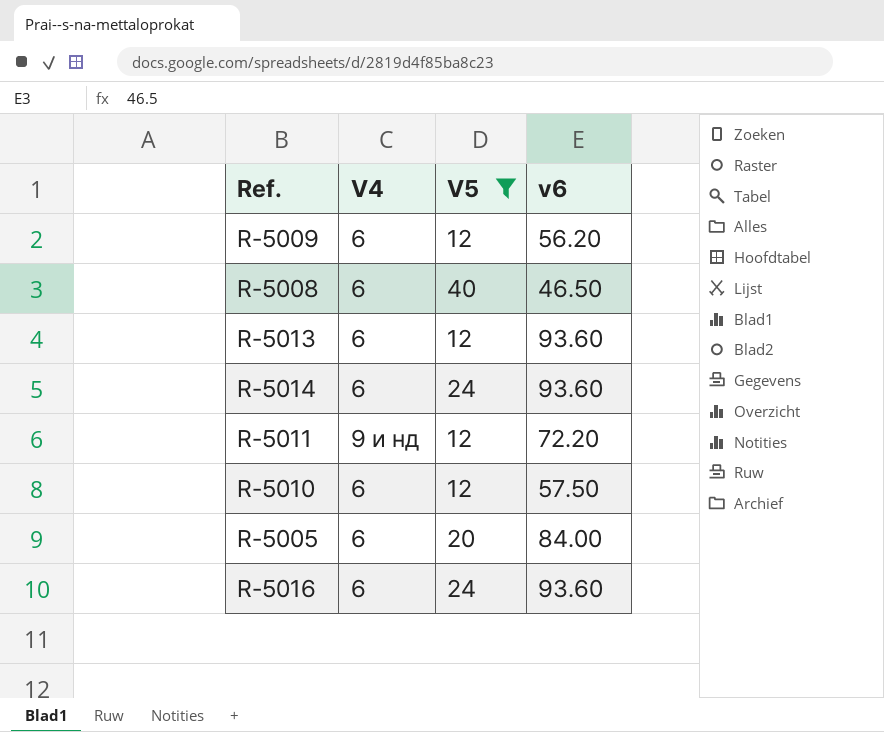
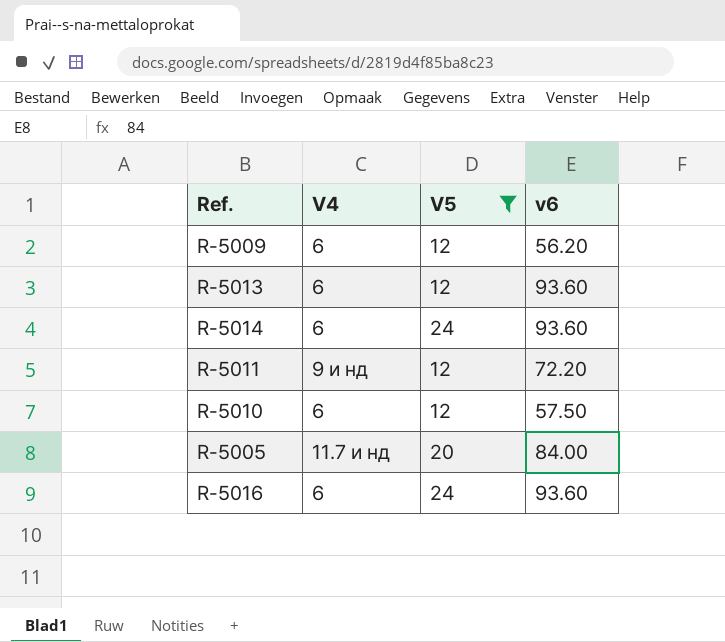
row R-5008: 6 | 40 | 46.50 -> none
R-5005 | V4: 6 -> 11.7 и нд

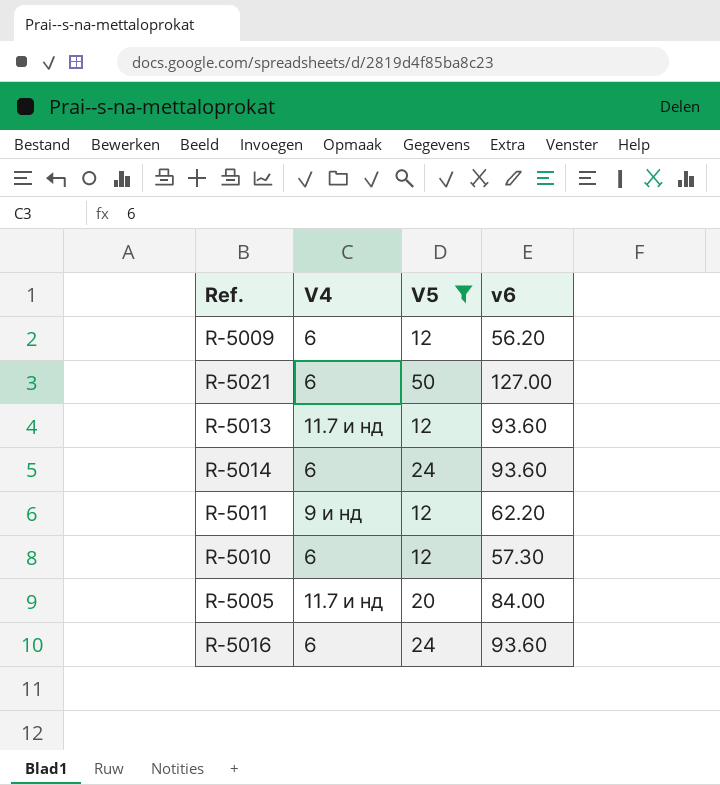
row R-5021: none -> 6 | 50 | 127.00
R-5013 | V4: 6 -> 11.7 и нд
R-5011 | v6: 72.20 -> 62.20
R-5010 | v6: 57.50 -> 57.30

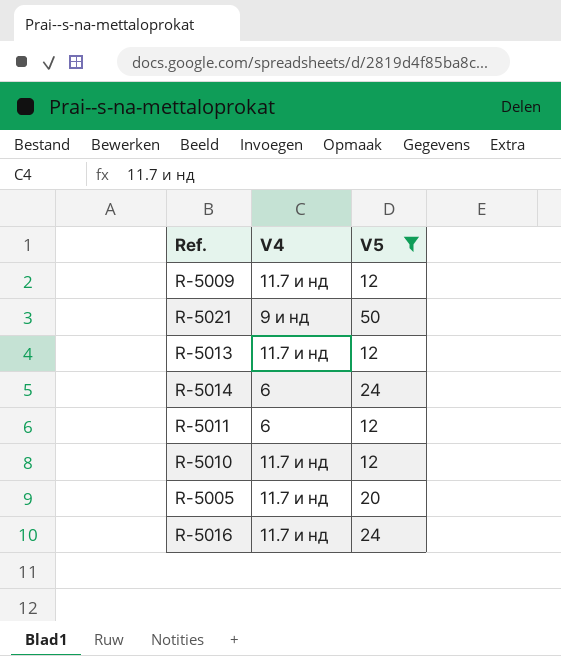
column v6 | position: 4 -> none
R-5009 | V4: 6 -> 11.7 и нд
R-5021 | V4: 6 -> 9 и нд
R-5011 | V4: 9 и нд -> 6
R-5010 | V4: 6 -> 11.7 и нд
R-5016 | V4: 6 -> 11.7 и нд

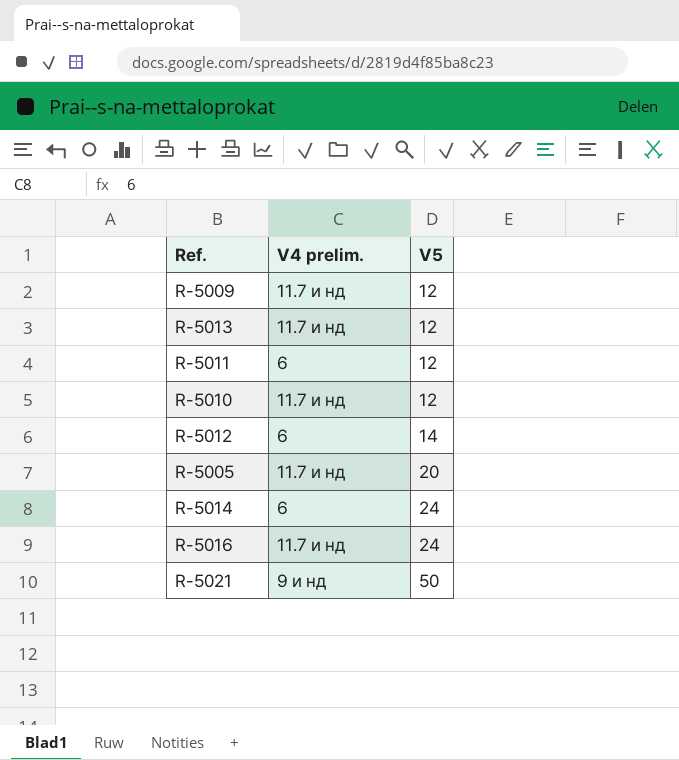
filter: V5 != 14 -> none
row order: none -> V5 ascending
column name: V4 -> V4 prelim.

